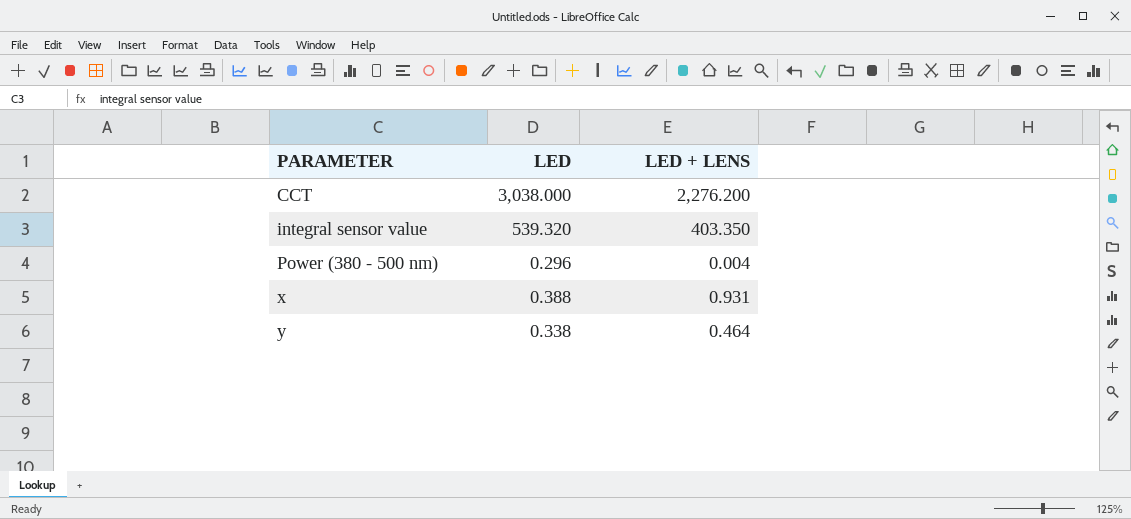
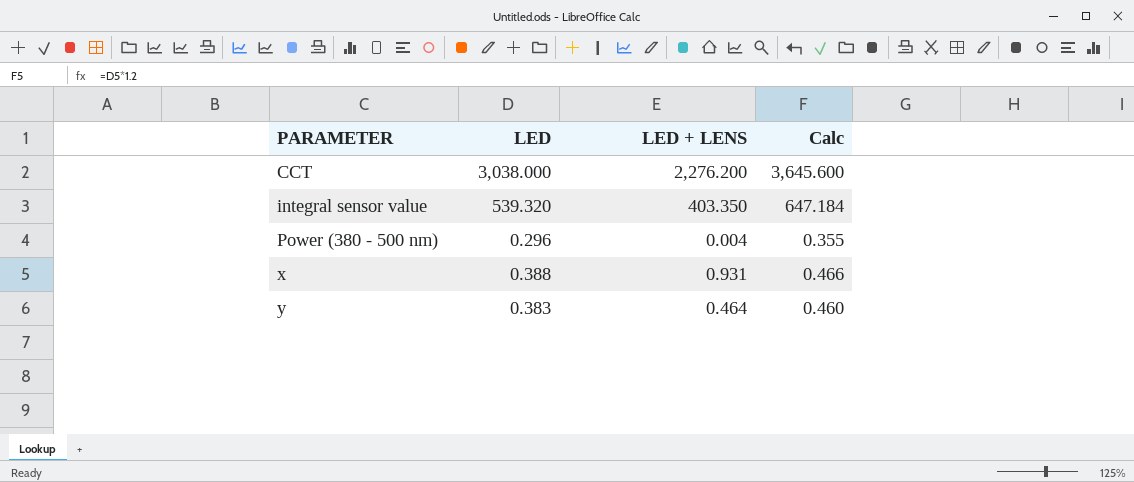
column Calc | formula: none -> [LED] * 1.2
y | LED: 0.338 -> 0.383

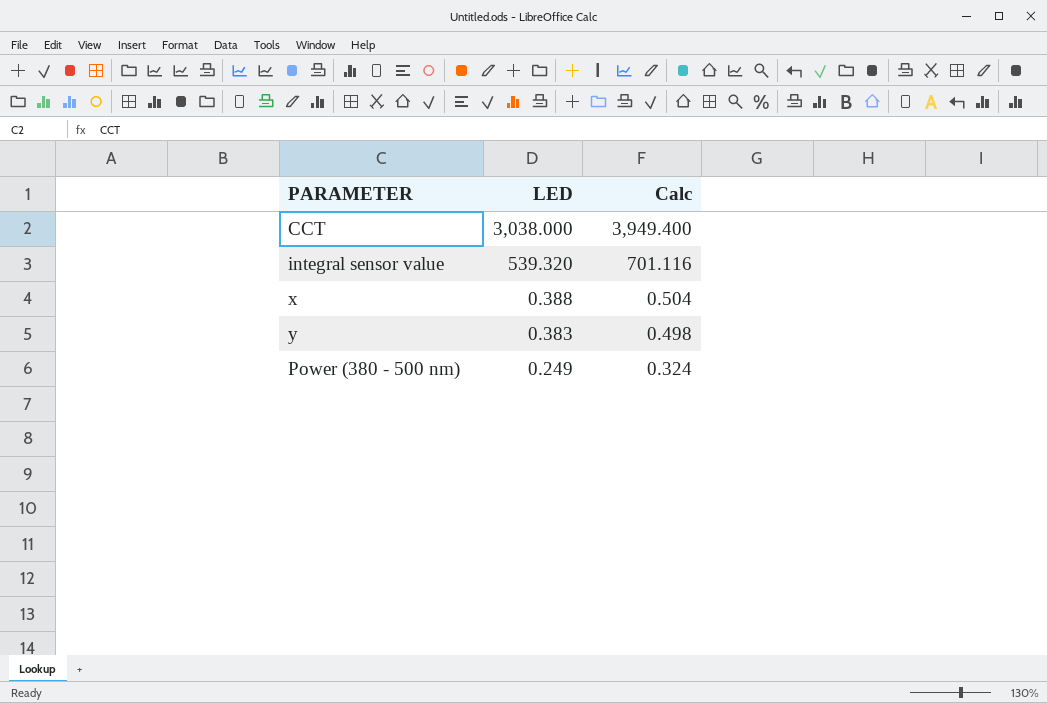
row order: PARAMETER ascending -> LED descending
column LED + LENS | position: 3 -> none
column Calc | formula: [LED] * 1.2 -> [LED] * 1.3
Power (380 - 500 nm) | LED: 0.296 -> 0.249

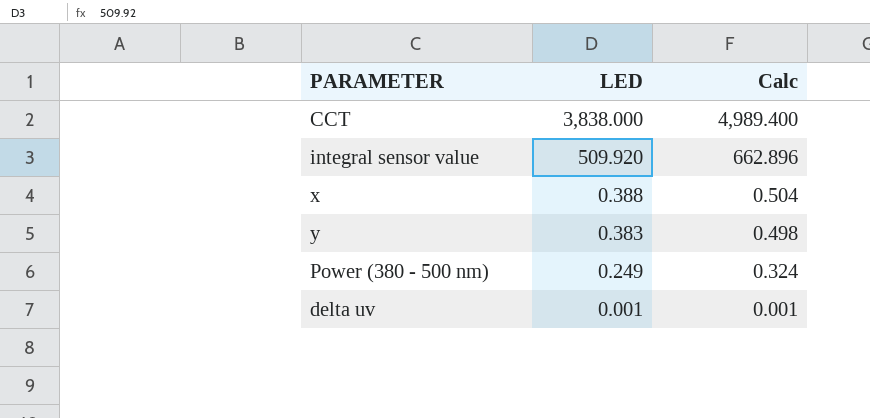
CCT | LED: 3,038.000 -> 3,838.000
CCT | Calc: 3,949.400 -> 4,989.400
integral sensor value | LED: 539.320 -> 509.920
integral sensor value | Calc: 701.116 -> 662.896
row delta uv: none -> 0.001 | 0.001

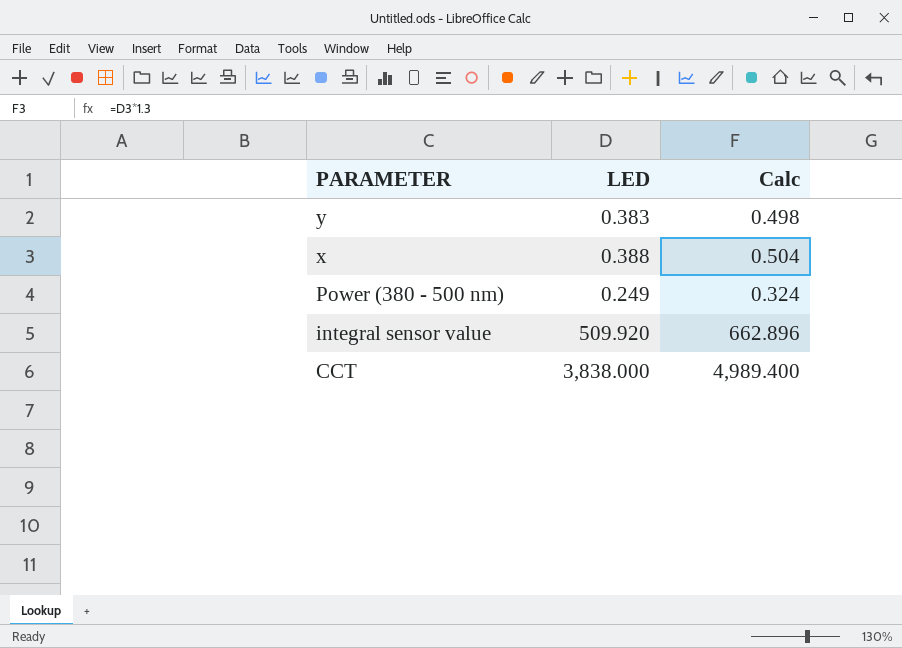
row order: LED descending -> PARAMETER descending
row delta uv: 0.001 | 0.001 -> none

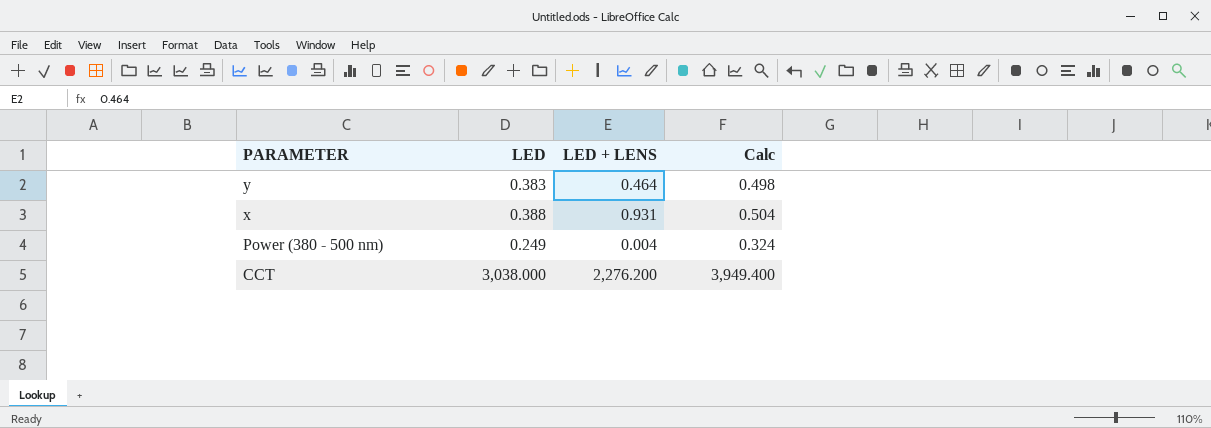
column LED + LENS | position: none -> 3
row integral sensor value: 509.920 | 662.896 -> none
CCT | LED: 3,838.000 -> 3,038.000
CCT | Calc: 4,989.400 -> 3,949.400

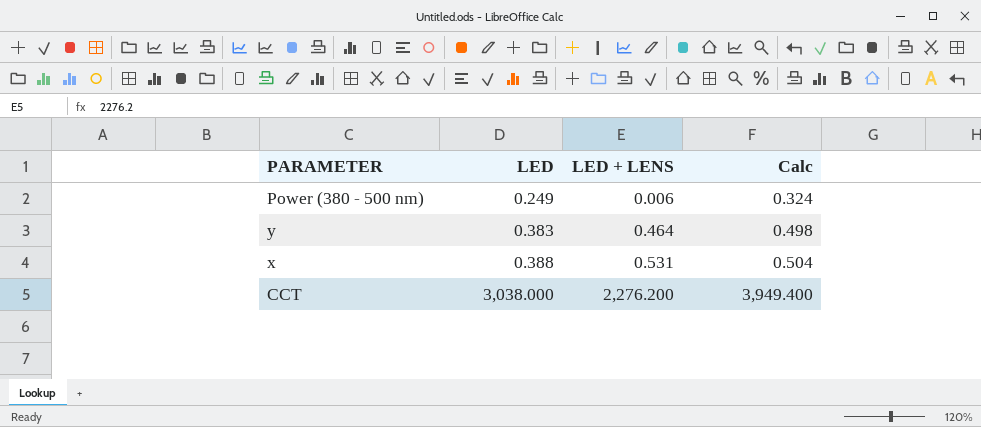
row order: PARAMETER descending -> LED ascending
Power (380 - 500 nm) | LED + LENS: 0.004 -> 0.006
x | LED + LENS: 0.931 -> 0.531

